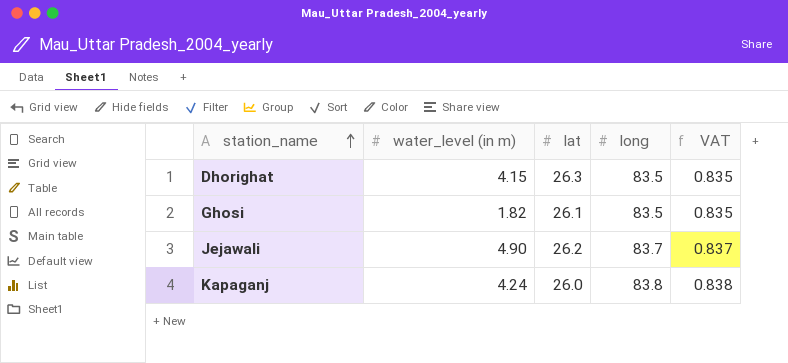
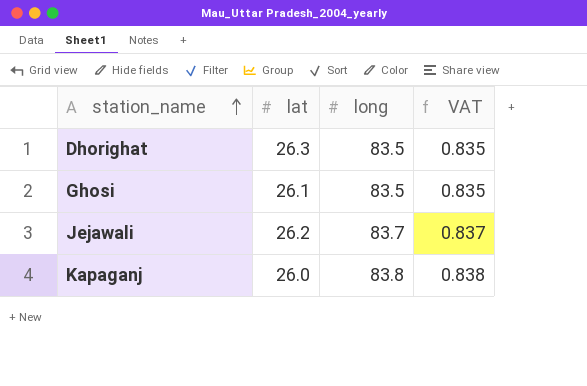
column water_level (in m) | position: 2 -> none

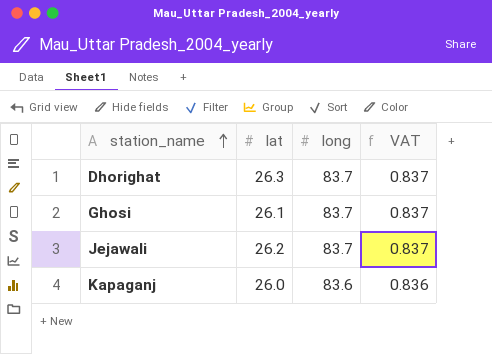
Dhorighat | long: 83.5 -> 83.7
Dhorighat | VAT: 0.835 -> 0.837
Ghosi | long: 83.5 -> 83.7
Ghosi | VAT: 0.835 -> 0.837
Kapaganj | long: 83.8 -> 83.6
Kapaganj | VAT: 0.838 -> 0.836

